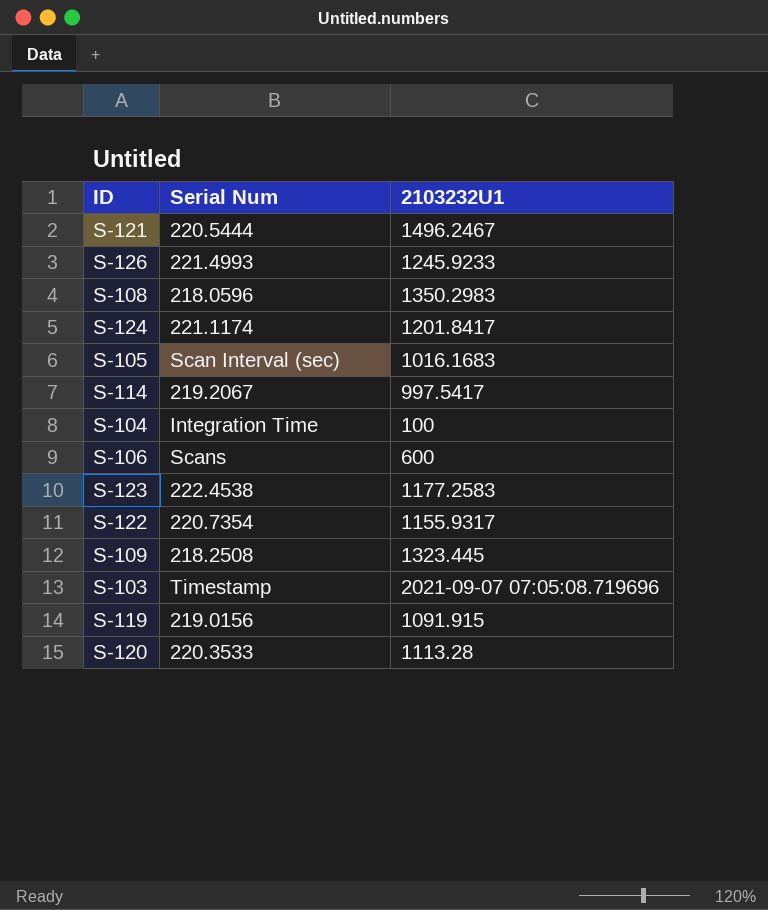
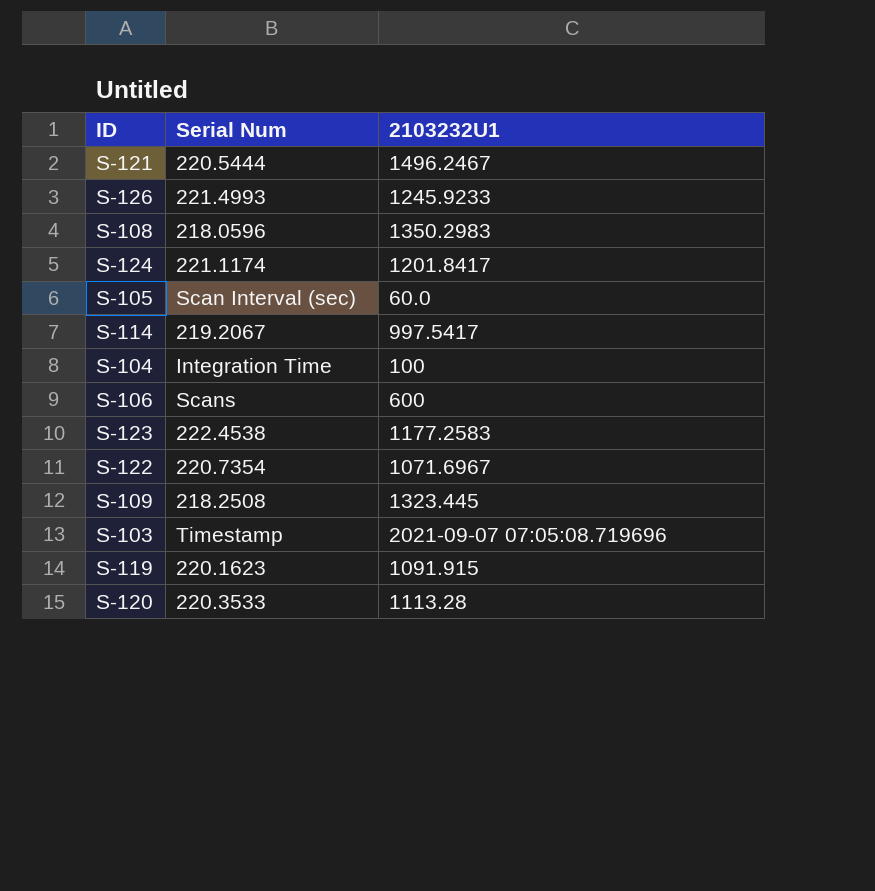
S-105 | 2103232U1: 1016.1683 -> 60.0
S-122 | 2103232U1: 1155.9317 -> 1071.6967
S-119 | Serial Num: 219.0156 -> 220.1623

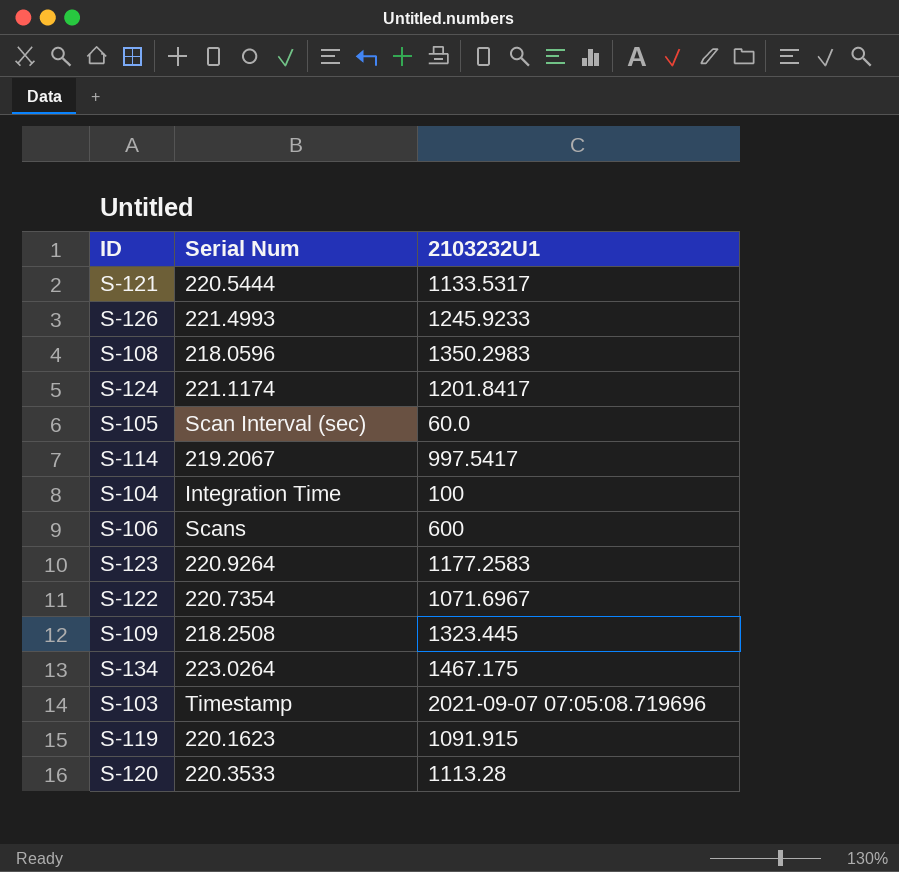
S-121 | 2103232U1: 1496.2467 -> 1133.5317
S-123 | Serial Num: 222.4538 -> 220.9264
row S-134: none -> 223.0264 | 1467.175

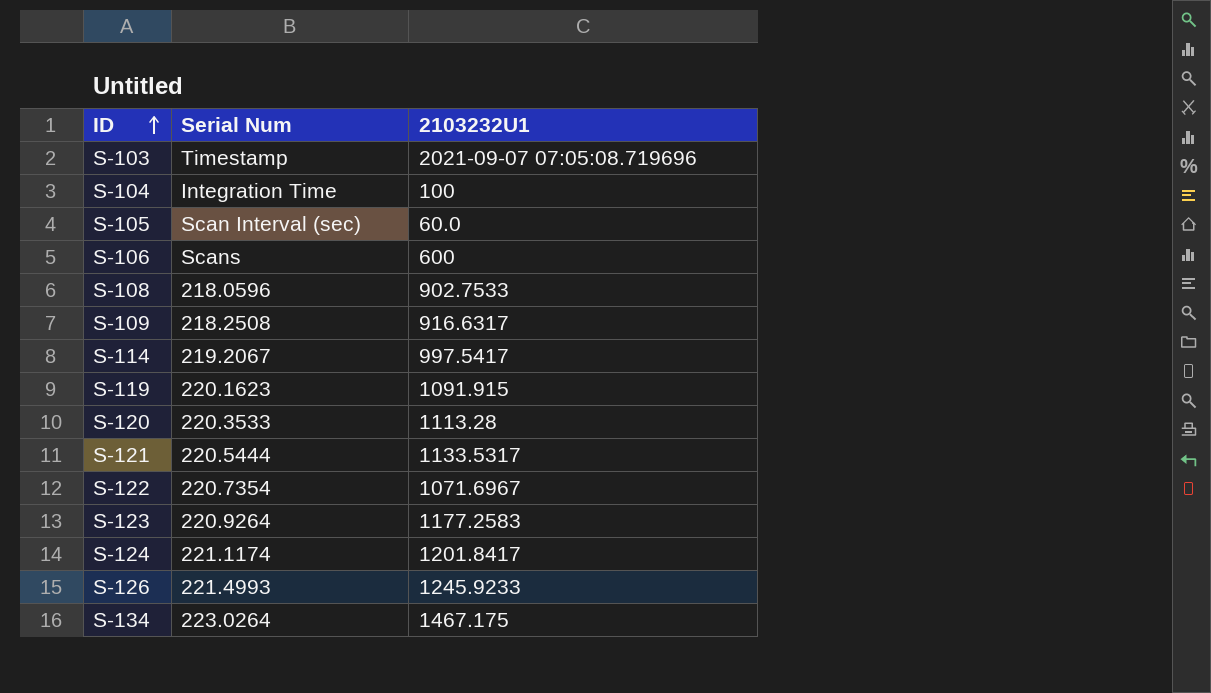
row order: none -> ID ascending
S-108 | 2103232U1: 1350.2983 -> 902.7533
S-109 | 2103232U1: 1323.445 -> 916.6317

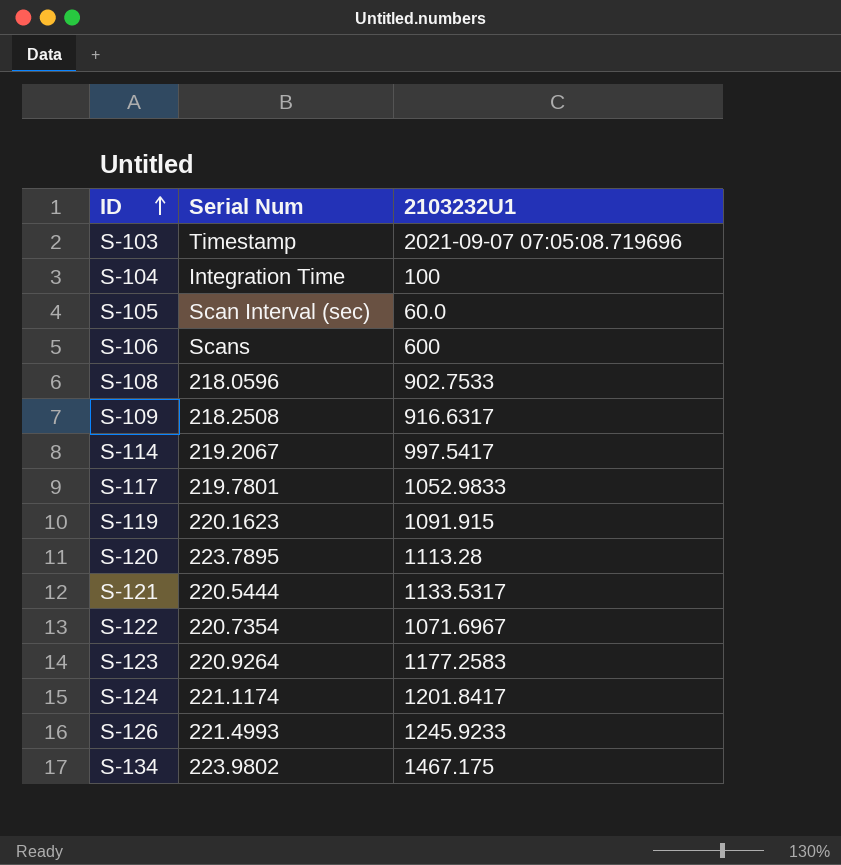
row S-117: none -> 219.7801 | 1052.9833
S-120 | Serial Num: 220.3533 -> 223.7895
S-134 | Serial Num: 223.0264 -> 223.9802

